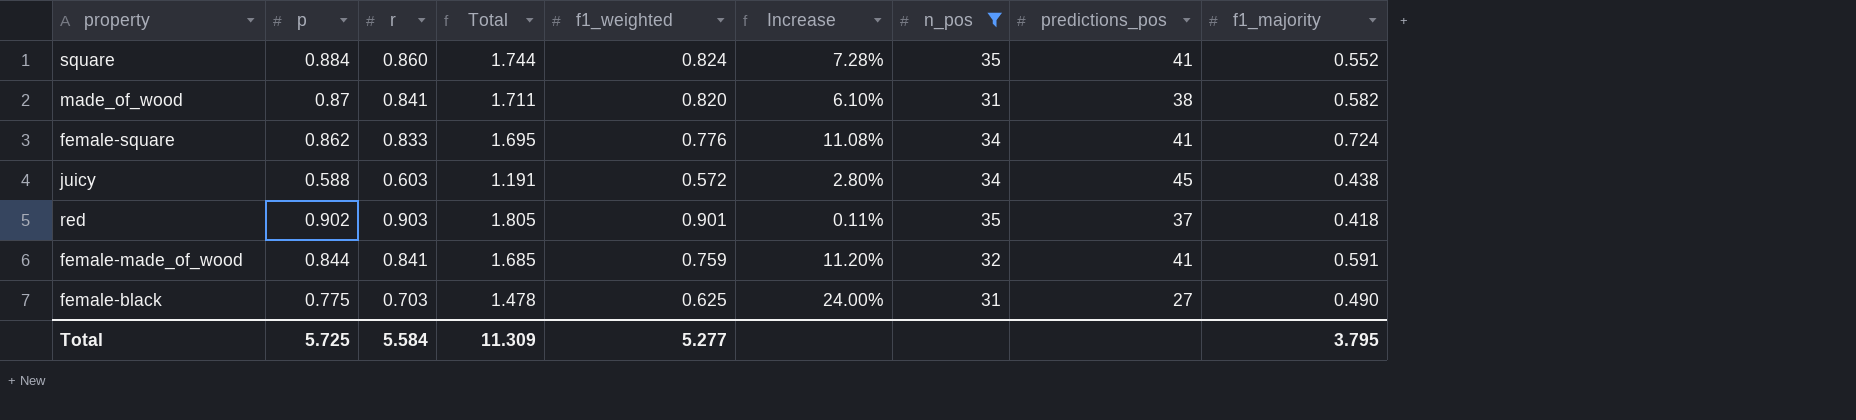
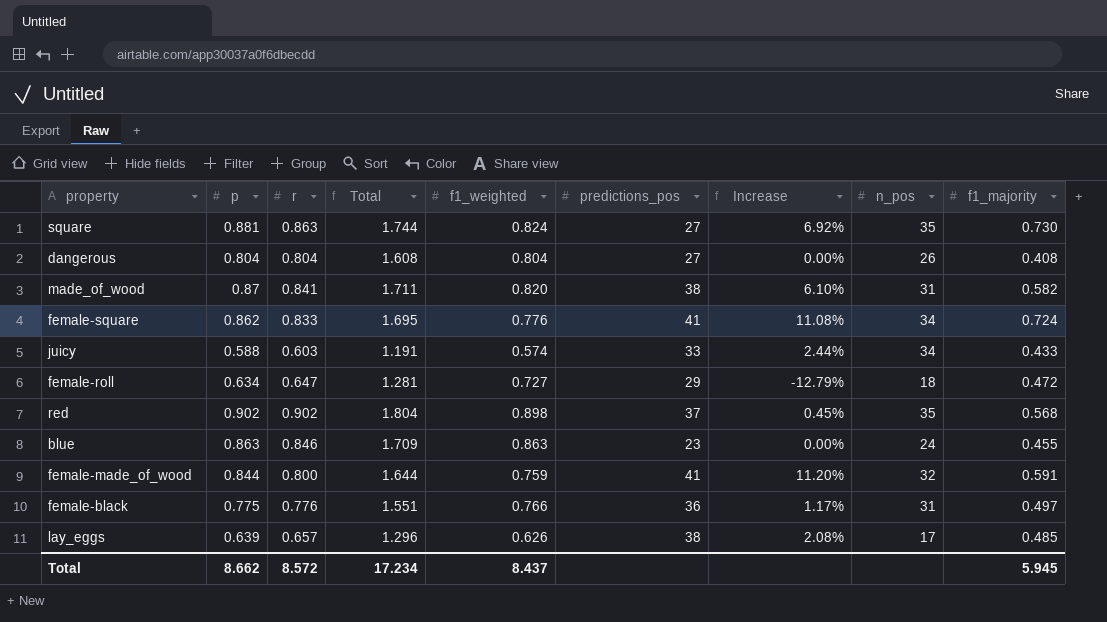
filter: n_pos >= 31 -> none
column predictions_pos | position: 8 -> 6
square | p: 0.884 -> 0.881
square | r: 0.860 -> 0.863
square | predictions_pos: 41 -> 27
square | Increase: 7.28% -> 6.92%
square | f1_majority: 0.552 -> 0.730
juicy | f1_weighted: 0.572 -> 0.574
juicy | predictions_pos: 45 -> 33
juicy | Increase: 2.80% -> 2.44%
juicy | f1_majority: 0.438 -> 0.433
red | r: 0.903 -> 0.902
red | Total: 1.805 -> 1.804
red | f1_weighted: 0.901 -> 0.898
red | Increase: 0.11% -> 0.45%
red | f1_majority: 0.418 -> 0.568
female-made_of_wood | r: 0.841 -> 0.800
female-made_of_wood | Total: 1.685 -> 1.644
female-black | r: 0.703 -> 0.776
female-black | Total: 1.478 -> 1.551
female-black | f1_weighted: 0.625 -> 0.766
female-black | predictions_pos: 27 -> 36
female-black | Increase: 24.00% -> 1.17%
female-black | f1_majority: 0.490 -> 0.497
Total | p: 5.725 -> 8.662
Total | r: 5.584 -> 8.572
Total | Total: 11.309 -> 17.234
Total | f1_weighted: 5.277 -> 8.437
Total | f1_majority: 3.795 -> 5.945

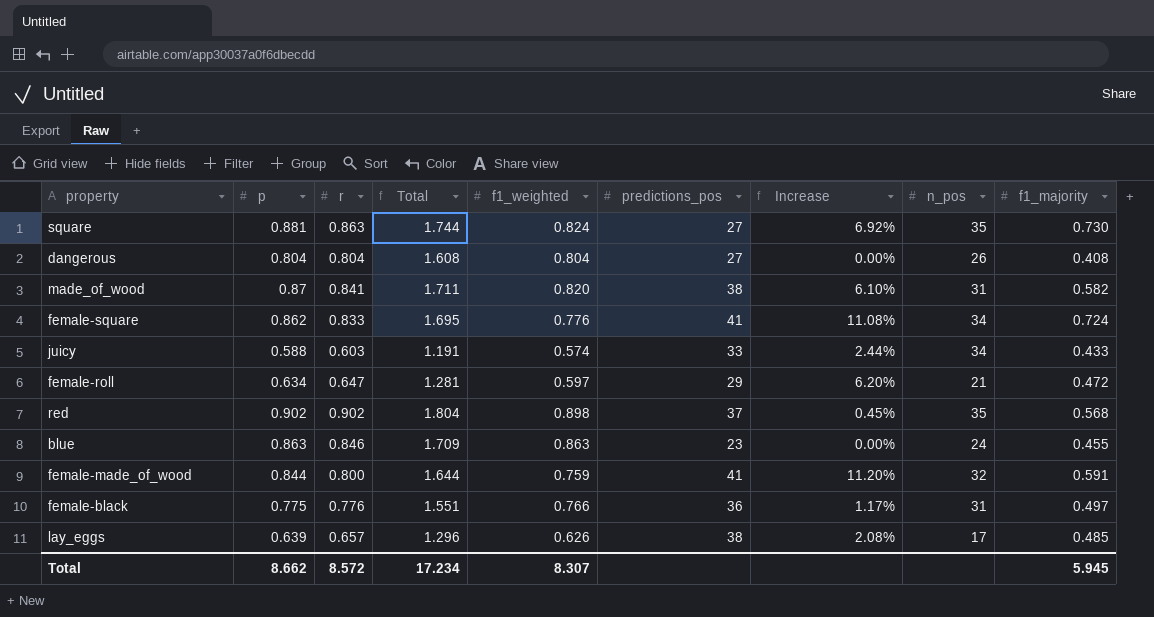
female-roll | f1_weighted: 0.727 -> 0.597
female-roll | Increase: -12.79% -> 6.20%
female-roll | n_pos: 18 -> 21
Total | f1_weighted: 8.437 -> 8.307

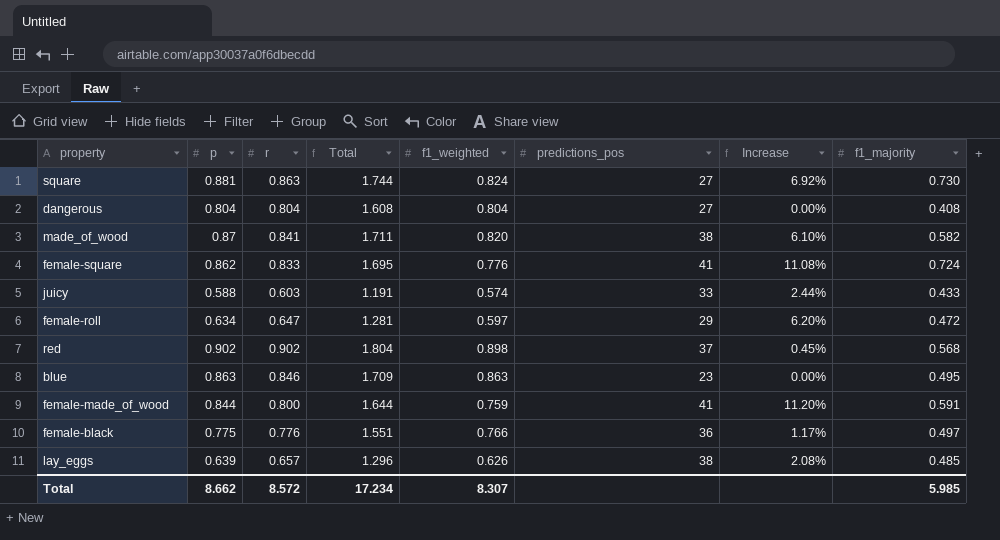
column n_pos | position: 8 -> none
blue | f1_majority: 0.455 -> 0.495
Total | f1_majority: 5.945 -> 5.985

